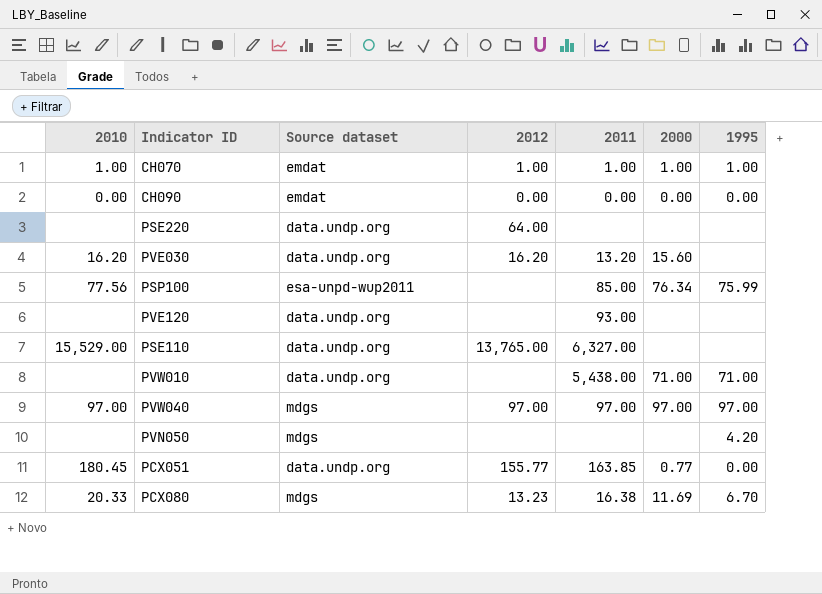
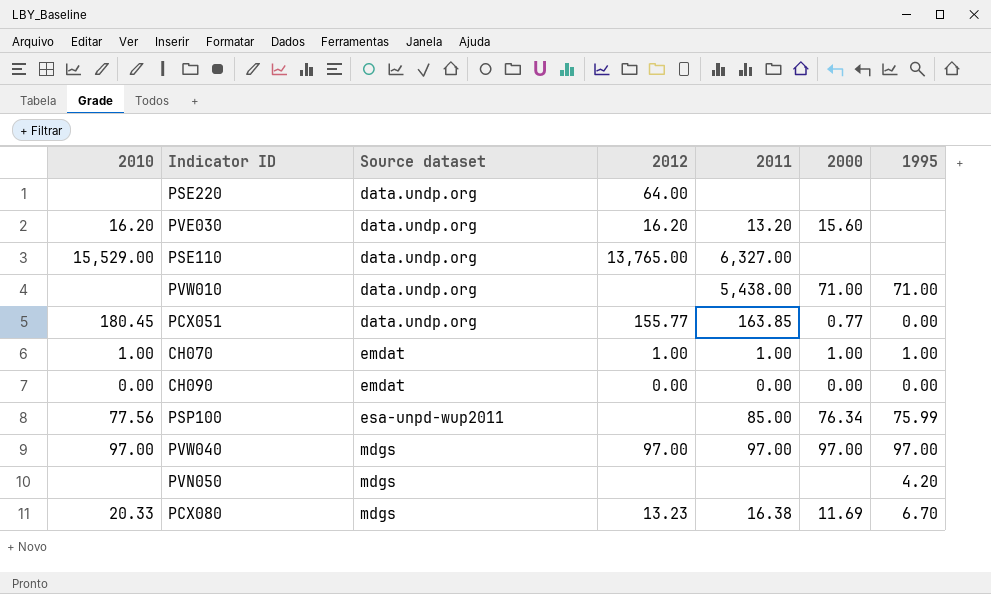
row order: none -> Source dataset ascending
row PVE120: none | data.undp.org | none | 93.00 | none | none -> none

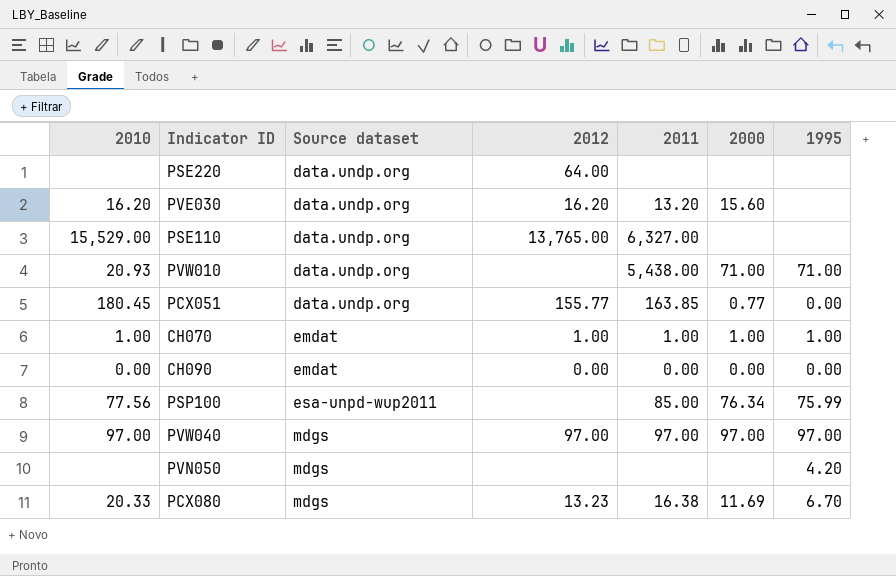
PVW010 | 2010: none -> 20.93

